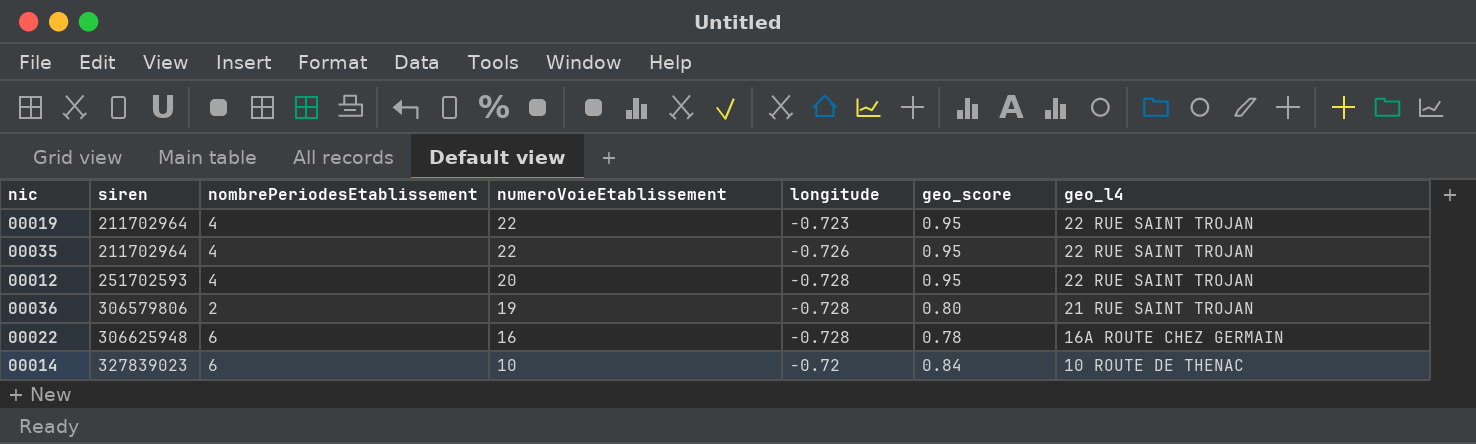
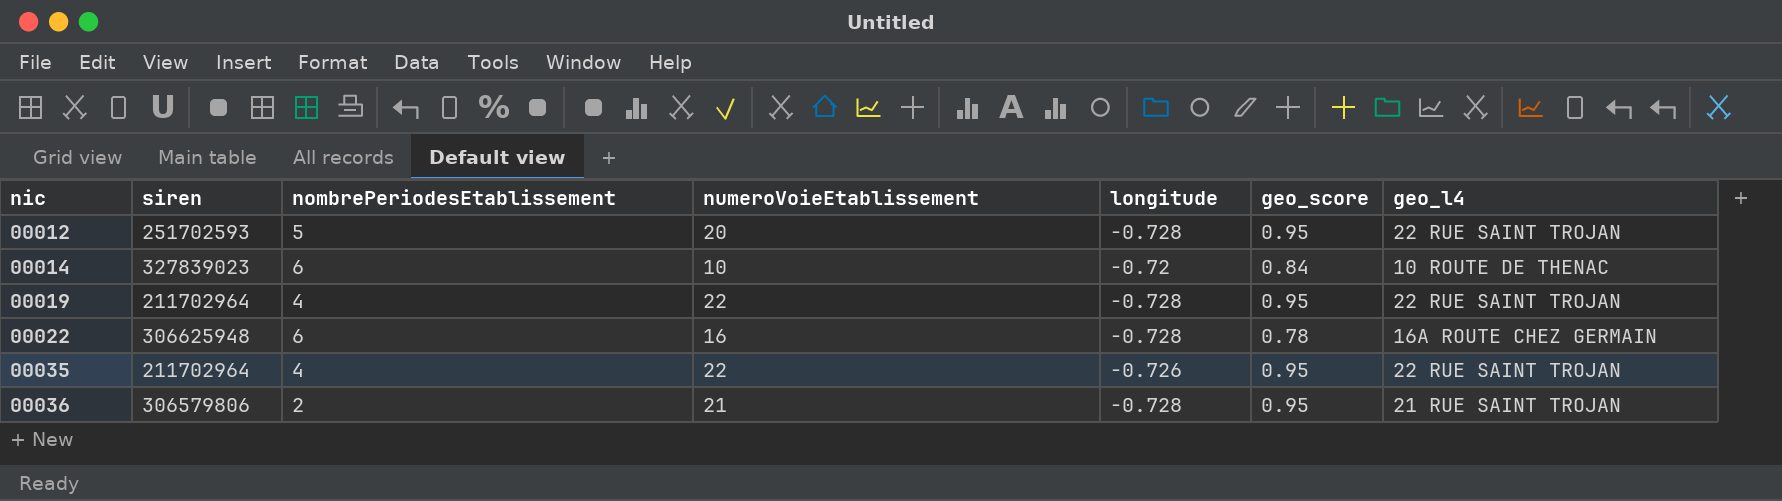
row order: siren ascending -> nic ascending
00012 | nombrePeriodesEtablissement: 4 -> 5
00019 | longitude: -0.723 -> -0.728
00036 | numeroVoieEtablissement: 19 -> 21
00036 | geo_score: 0.80 -> 0.95

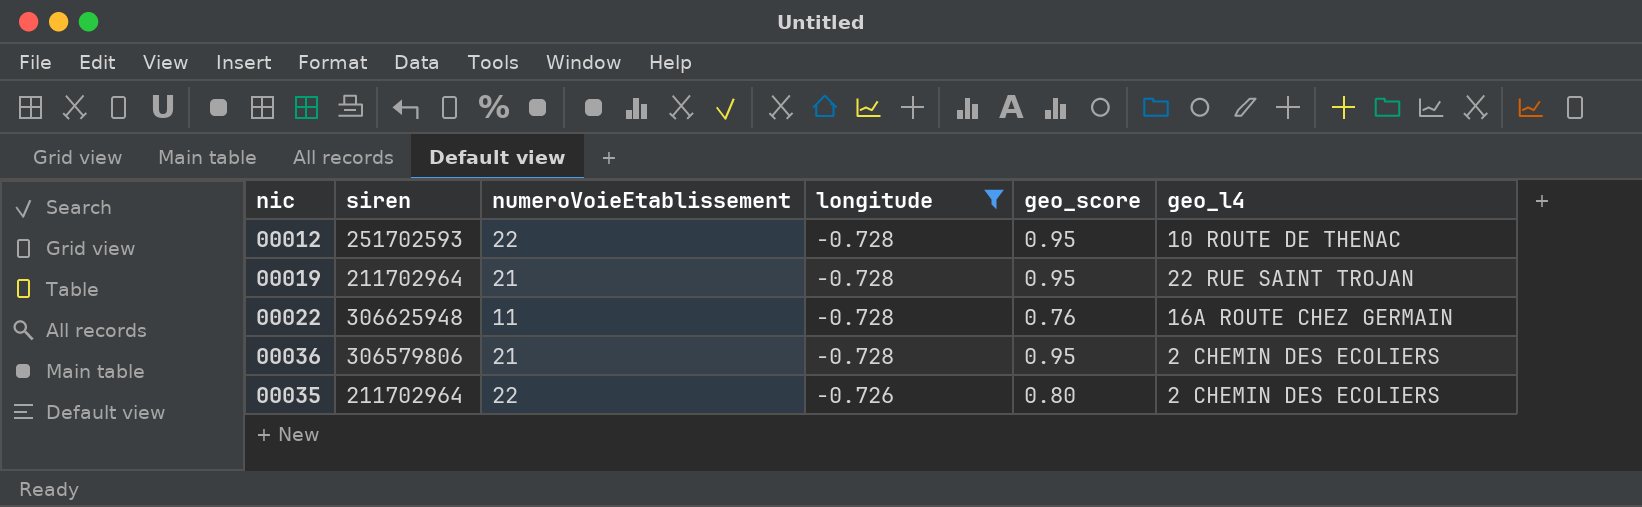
filter: none -> longitude != -0.72
row order: nic ascending -> longitude ascending
column nombrePeriodesEtablissement | position: 3 -> none
00012 | numeroVoieEtablissement: 20 -> 22
00012 | geo_l4: 22 RUE SAINT TROJAN -> 10 ROUTE DE THENAC
00019 | numeroVoieEtablissement: 22 -> 21
00022 | numeroVoieEtablissement: 16 -> 11
00022 | geo_score: 0.78 -> 0.76
00036 | geo_l4: 21 RUE SAINT TROJAN -> 2 CHEMIN DES ECOLIERS
00035 | geo_score: 0.95 -> 0.80
00035 | geo_l4: 22 RUE SAINT TROJAN -> 2 CHEMIN DES ECOLIERS

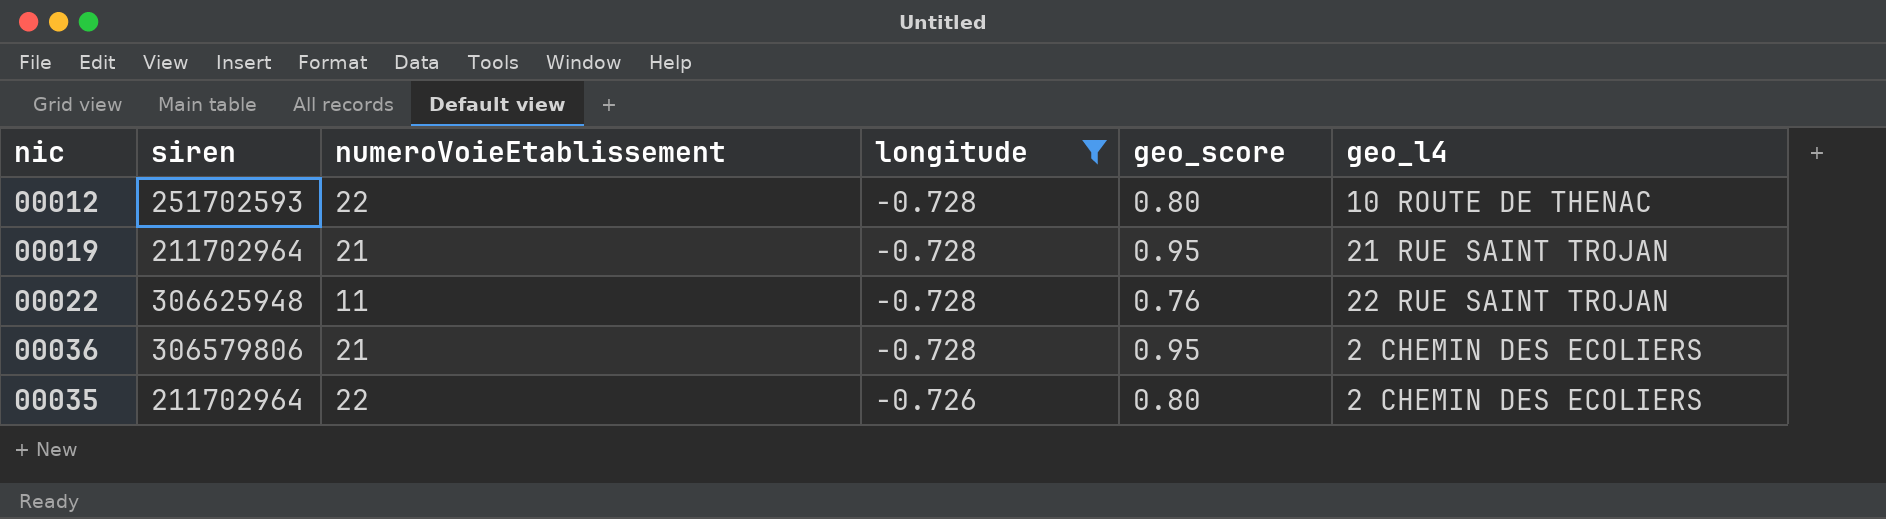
00012 | geo_score: 0.95 -> 0.80
00019 | geo_l4: 22 RUE SAINT TROJAN -> 21 RUE SAINT TROJAN
00022 | geo_l4: 16A ROUTE CHEZ GERMAIN -> 22 RUE SAINT TROJAN

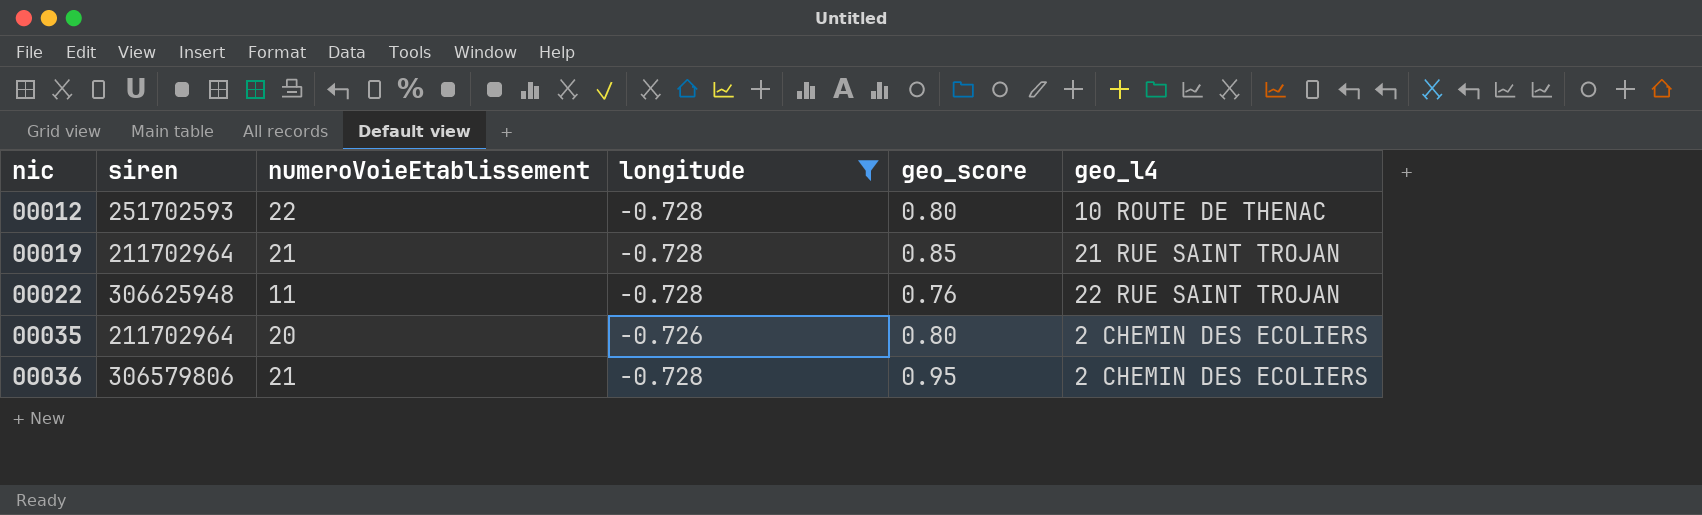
row order: longitude ascending -> nic ascending
00019 | geo_score: 0.95 -> 0.85
00035 | numeroVoieEtablissement: 22 -> 20

